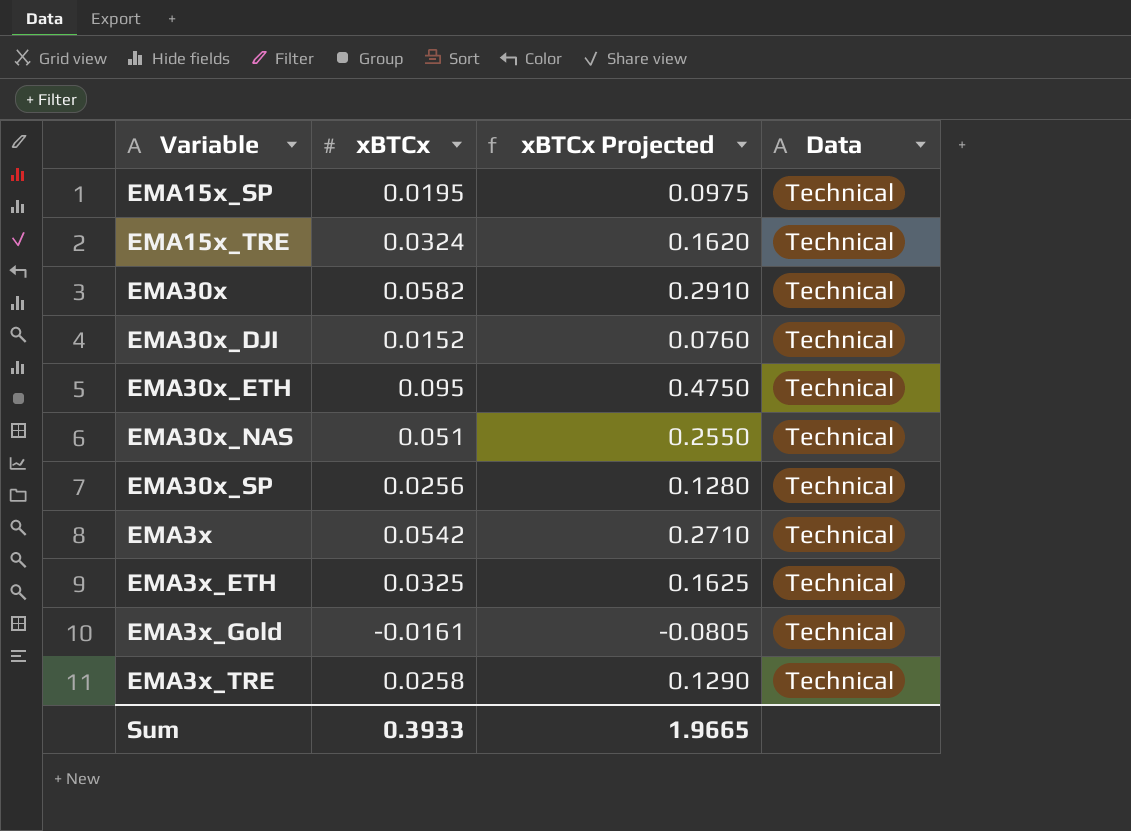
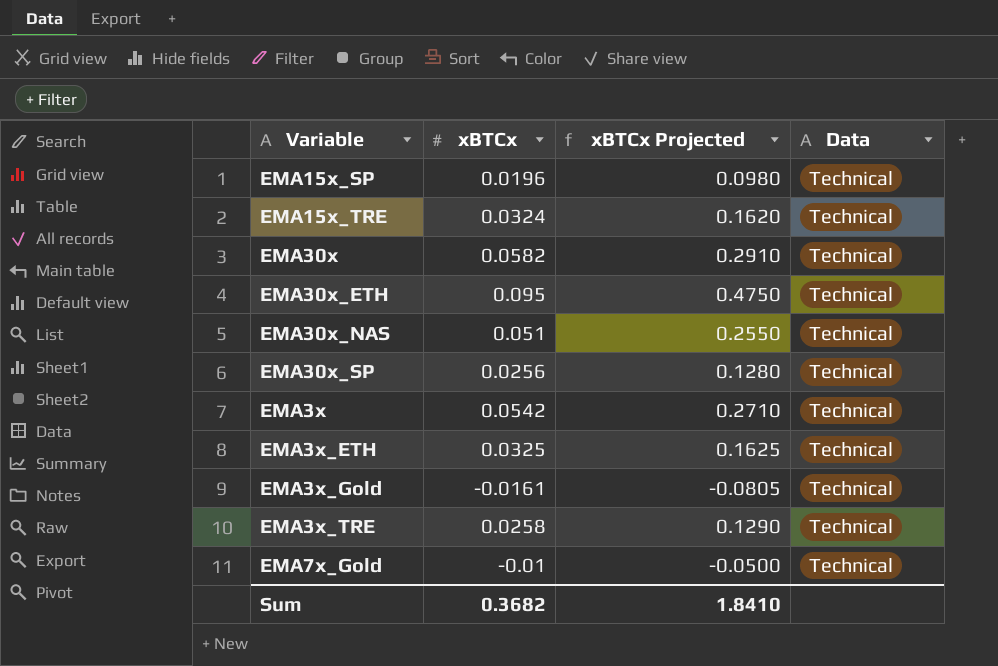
row EMA30x_DJI: 0.0152 | 0.0760 | Technical -> none
EMA15x_SP | xBTCx: 0.0195 -> 0.0196
EMA15x_SP | xBTCx Projected: 0.0975 -> 0.0980
row EMA7x_Gold: none -> -0.01 | -0.0500 | Technical
Sum | xBTCx: 0.3933 -> 0.3682
Sum | xBTCx Projected: 1.9665 -> 1.8410

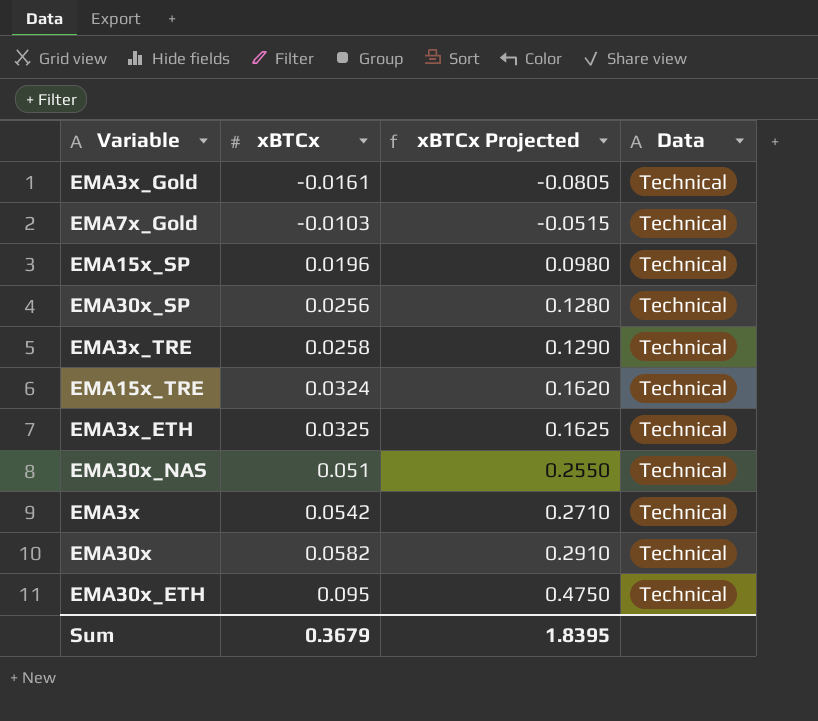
row order: none -> xBTCx ascending
EMA7x_Gold | xBTCx: -0.01 -> -0.0103
EMA7x_Gold | xBTCx Projected: -0.0500 -> -0.0515
Sum | xBTCx: 0.3682 -> 0.3679
Sum | xBTCx Projected: 1.8410 -> 1.8395

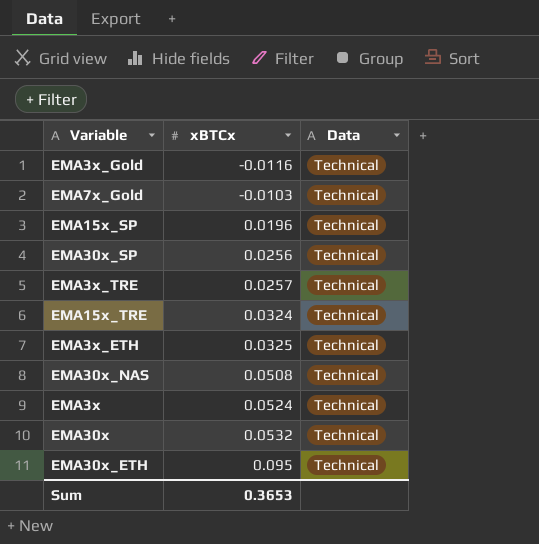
column xBTCx Projected | formula: [xBTCx] * 5 -> none
EMA3x_Gold | xBTCx: -0.0161 -> -0.0116
EMA3x_TRE | xBTCx: 0.0258 -> 0.0257
EMA30x_NAS | xBTCx: 0.051 -> 0.0508
EMA3x | xBTCx: 0.0542 -> 0.0524
EMA30x | xBTCx: 0.0582 -> 0.0532
Sum | xBTCx: 0.3679 -> 0.3653

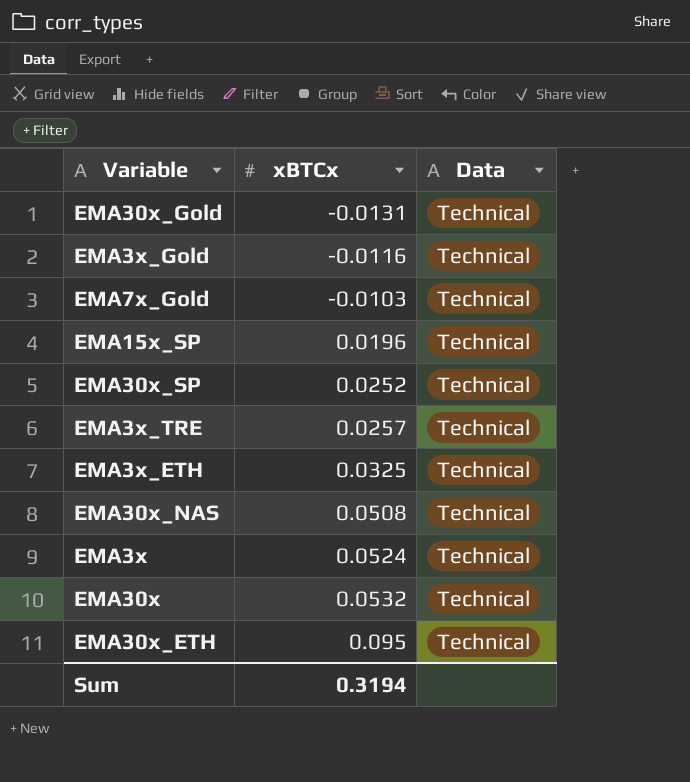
row EMA15x_TRE: 0.0324 | Technical -> none
row EMA30x_Gold: none -> -0.0131 | Technical
EMA30x_SP | xBTCx: 0.0256 -> 0.0252
Sum | xBTCx: 0.3653 -> 0.3194

